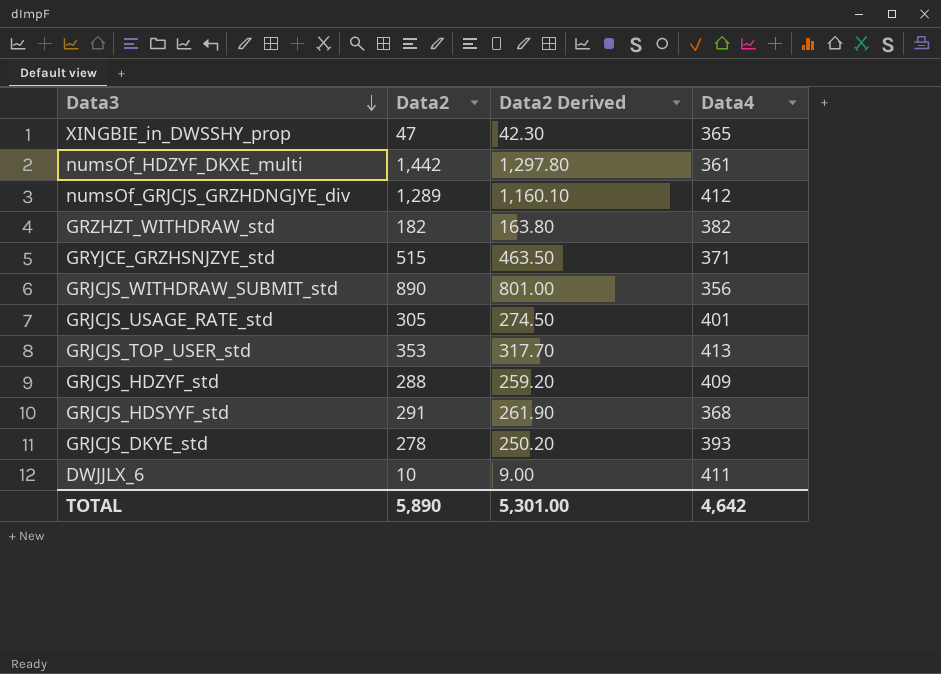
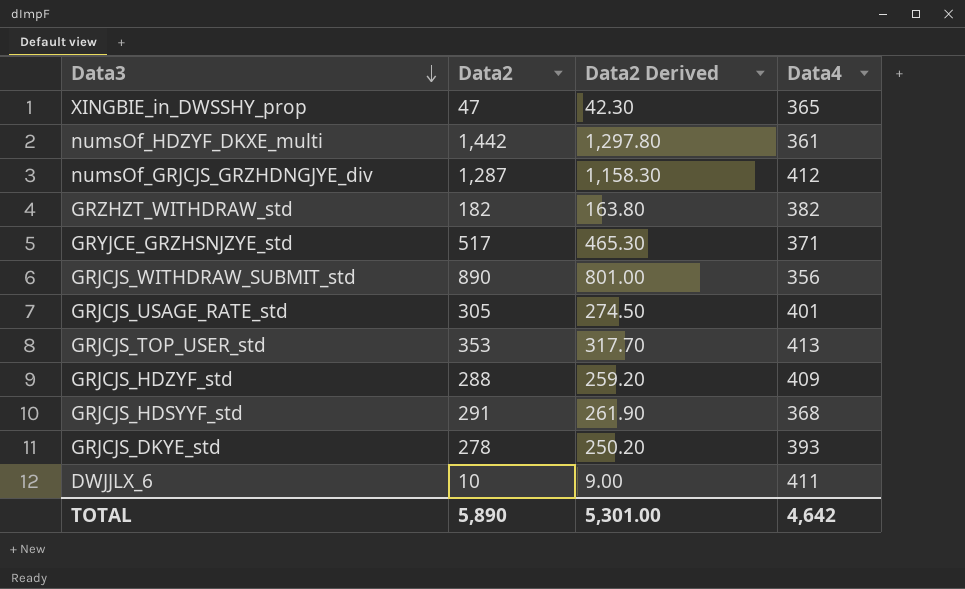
numsOf_GRJCJS_GRZHDNGJYE_div | Data2: 1,289 -> 1,287
numsOf_GRJCJS_GRZHDNGJYE_div | Data2 Derived: 1,160.10 -> 1,158.30
GRYJCE_GRZHSNJZYE_std | Data2: 515 -> 517
GRYJCE_GRZHSNJZYE_std | Data2 Derived: 463.50 -> 465.30

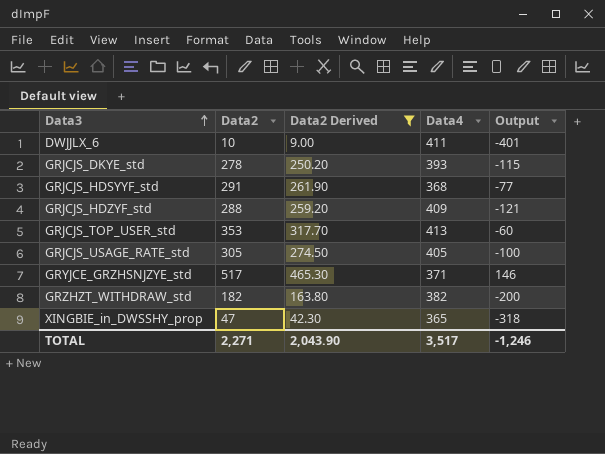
filter: none -> Data2 Derived <= 465.30
row order: Data3 descending -> Data3 ascending
column Output | formula: none -> [Data2] - [Data4]
GRJCJS_USAGE_RATE_std | Data4: 401 -> 405
TOTAL | Data2: 5,890 -> 2,271
TOTAL | Data2 Derived: 5,301.00 -> 2,043.90
TOTAL | Data4: 4,642 -> 3,517

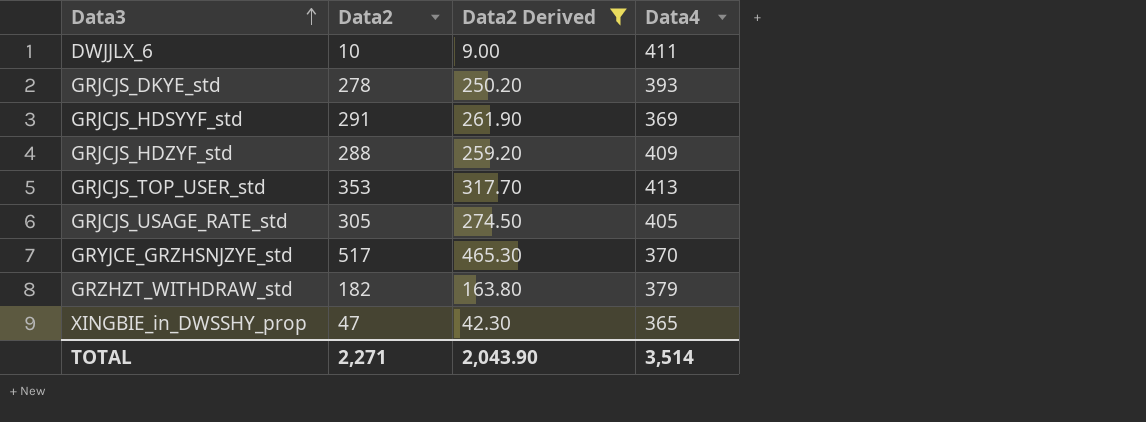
column Output | formula: [Data2] - [Data4] -> none
GRJCJS_HDSYYF_std | Data4: 368 -> 369
GRYJCE_GRZHSNJZYE_std | Data4: 371 -> 370
GRZHZT_WITHDRAW_std | Data4: 382 -> 379
TOTAL | Data4: 3,517 -> 3,514

